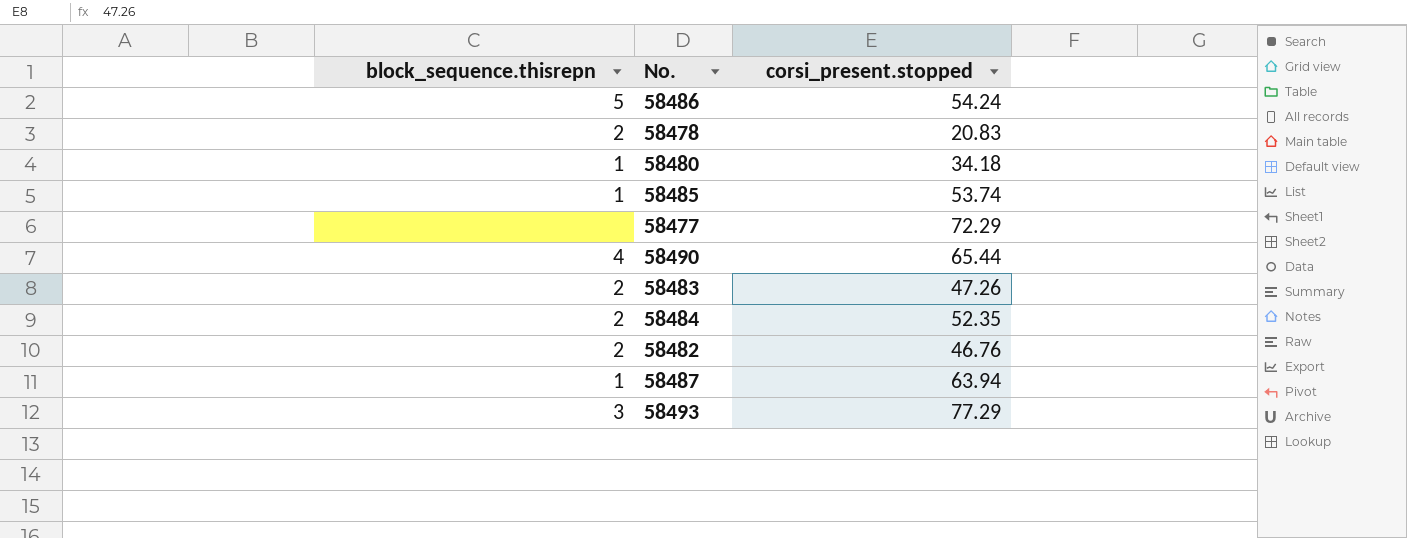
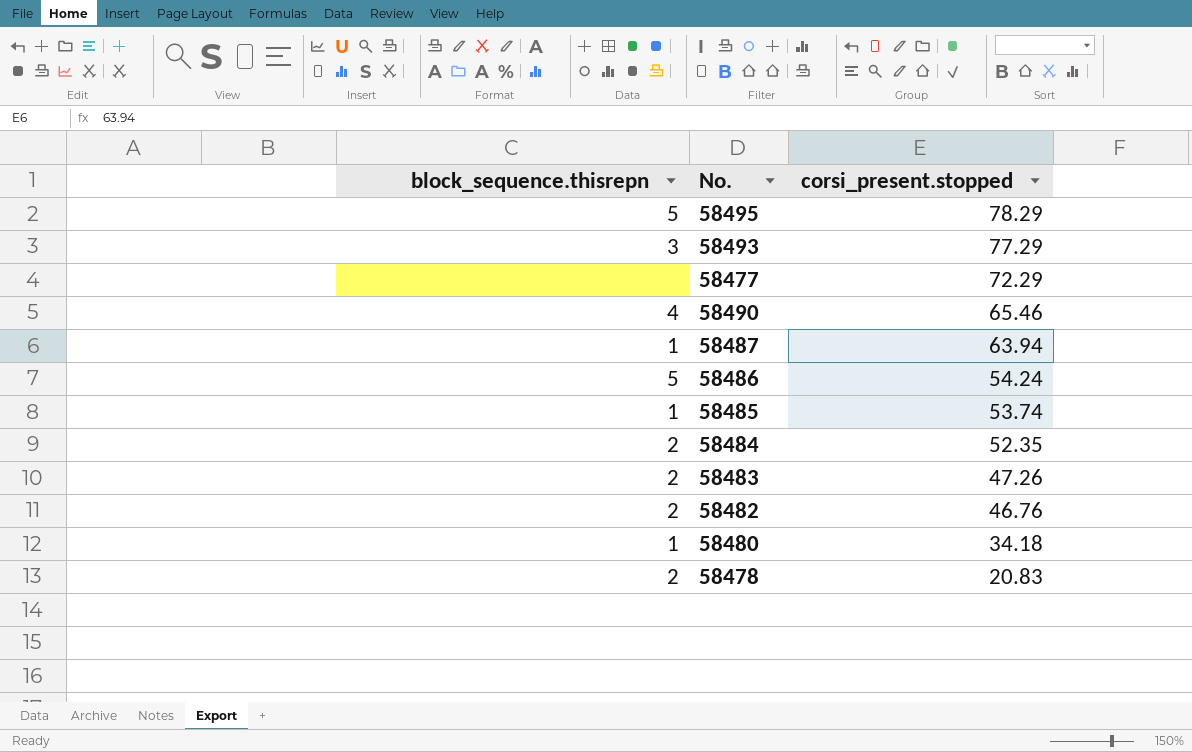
row order: none -> corsi_present.stopped descending
row 58495: none -> 5 | 78.29
58490 | corsi_present.stopped: 65.44 -> 65.46

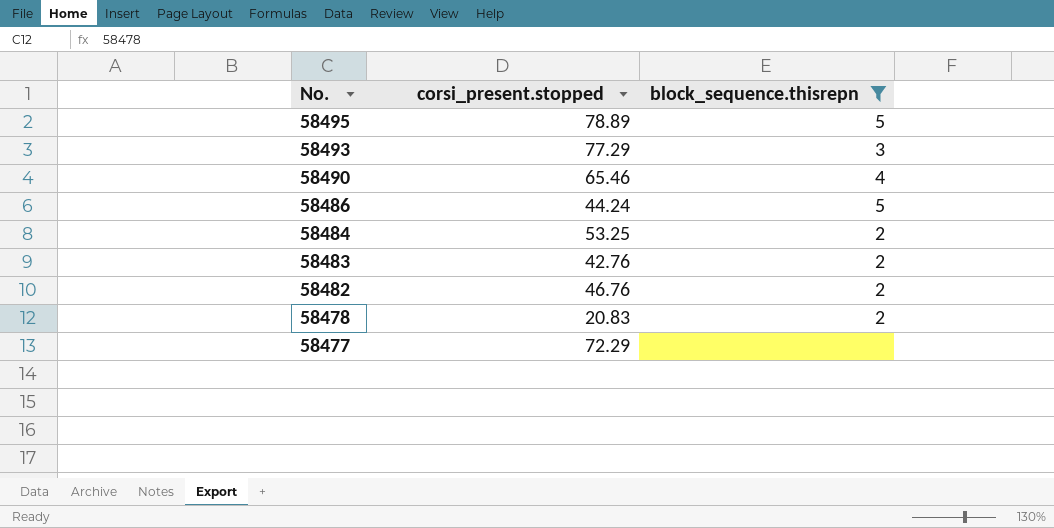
filter: none -> block_sequence.thisrepn != 1
row order: corsi_present.stopped descending -> No. descending
column block_sequence.thisrepn | position: 1 -> 3
58495 | corsi_present.stopped: 78.29 -> 78.89
58486 | corsi_present.stopped: 54.24 -> 44.24
58484 | corsi_present.stopped: 52.35 -> 53.25
58483 | corsi_present.stopped: 47.26 -> 42.76

